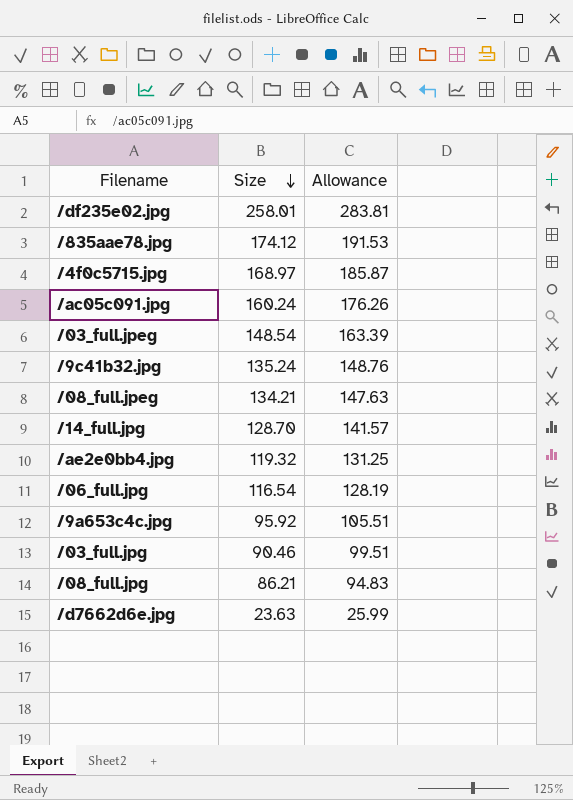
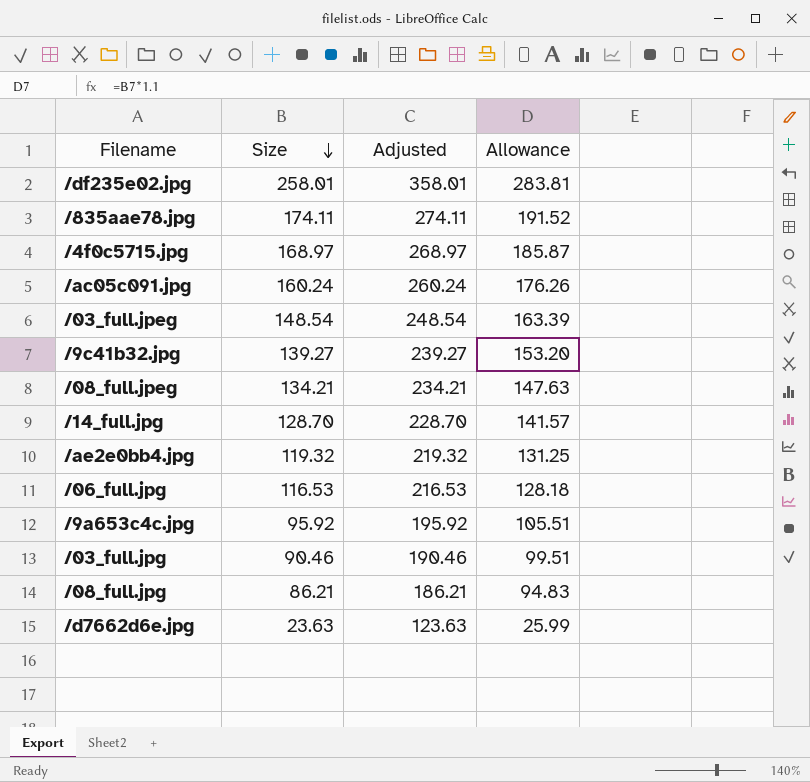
column Adjusted | formula: none -> [Size] + 100
/835aae78.jpg | Size: 174.12 -> 174.11
/835aae78.jpg | Allowance: 191.53 -> 191.52
/9c41b32.jpg | Size: 135.24 -> 139.27
/9c41b32.jpg | Allowance: 148.76 -> 153.20
/06_full.jpg | Size: 116.54 -> 116.53
/06_full.jpg | Allowance: 128.19 -> 128.18

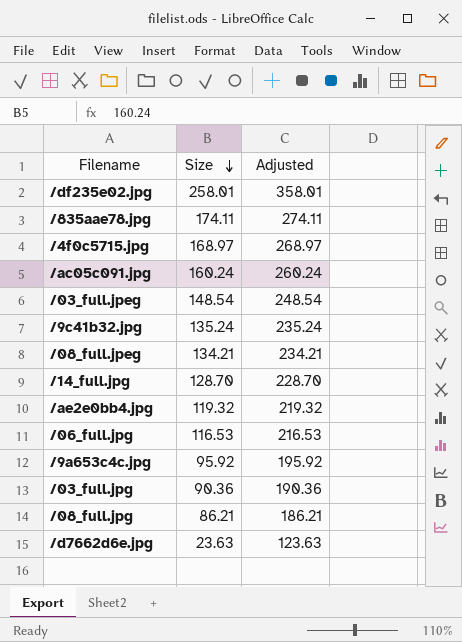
column Allowance | formula: [Size] * 1.1 -> none
/9c41b32.jpg | Size: 139.27 -> 135.24
/9c41b32.jpg | Adjusted: 239.27 -> 235.24
/03_full.jpg | Size: 90.46 -> 90.36
/03_full.jpg | Adjusted: 190.46 -> 190.36

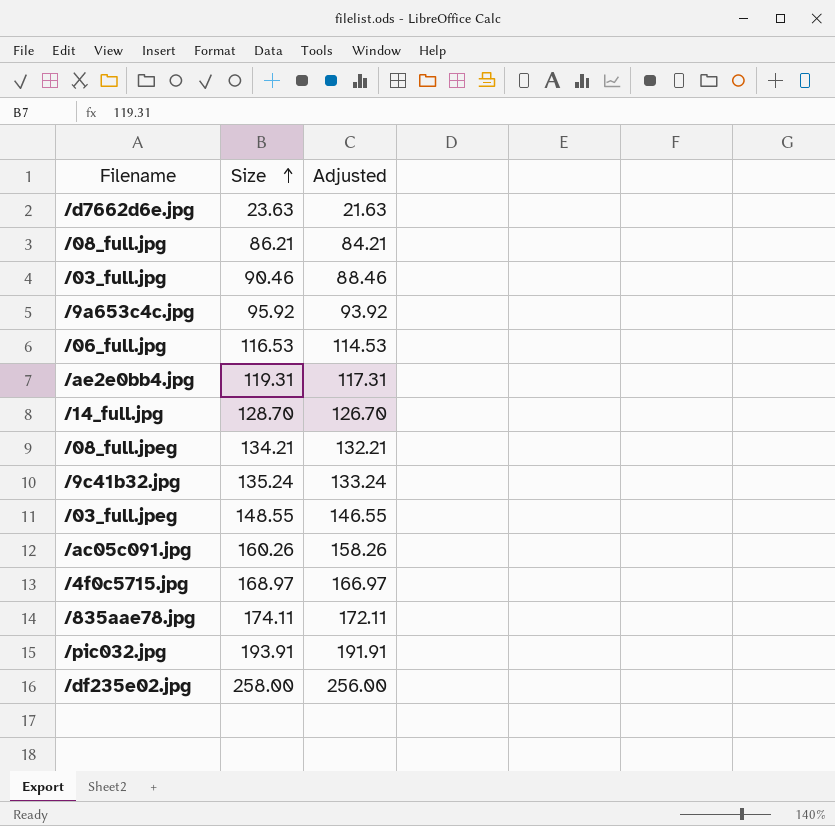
row order: Size descending -> Size ascending
column Adjusted | formula: [Size] + 100 -> [Size] - 2
/03_full.jpg | Size: 90.36 -> 90.46
/ae2e0bb4.jpg | Size: 119.32 -> 119.31
/03_full.jpeg | Size: 148.54 -> 148.55
/ac05c091.jpg | Size: 160.24 -> 160.26
row /pic032.jpg: none -> 193.91 | 191.91
/df235e02.jpg | Size: 258.01 -> 258.00

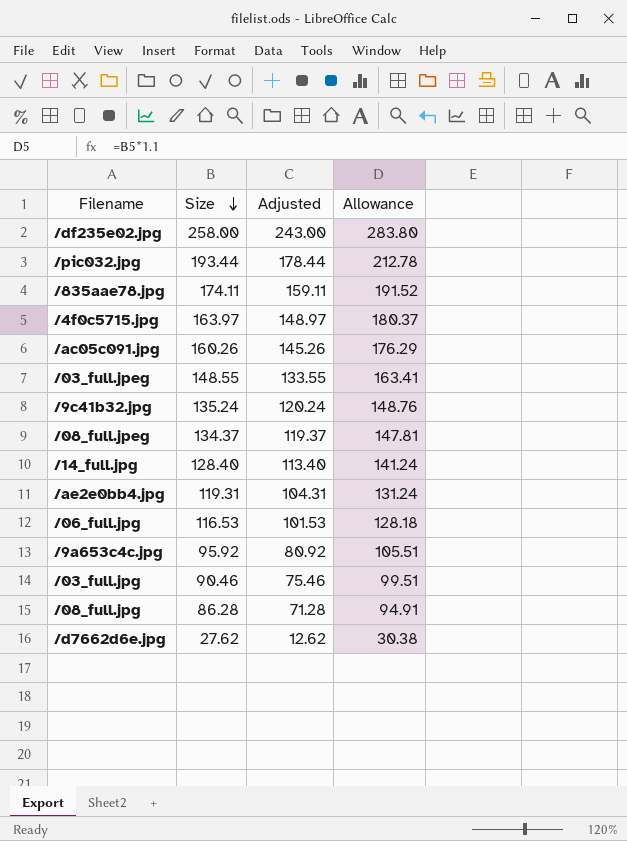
row order: Size ascending -> Size descending
column Adjusted | formula: [Size] - 2 -> [Size] - 15
column Allowance | formula: none -> [Size] * 1.1
/pic032.jpg | Size: 193.91 -> 193.44
/4f0c5715.jpg | Size: 168.97 -> 163.97
/08_full.jpeg | Size: 134.21 -> 134.37
/14_full.jpg | Size: 128.70 -> 128.40
/08_full.jpg | Size: 86.21 -> 86.28
/d7662d6e.jpg | Size: 23.63 -> 27.62

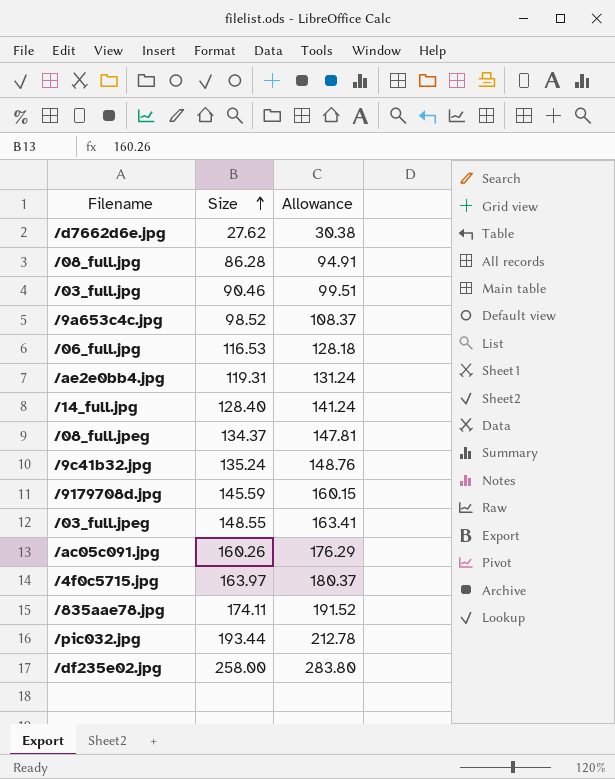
row order: Size descending -> Size ascending
column Adjusted | formula: [Size] - 15 -> none
/9a653c4c.jpg | Size: 95.92 -> 98.52
/9a653c4c.jpg | Allowance: 105.51 -> 108.37
row /9179708d.jpg: none -> 145.59 | 160.15

